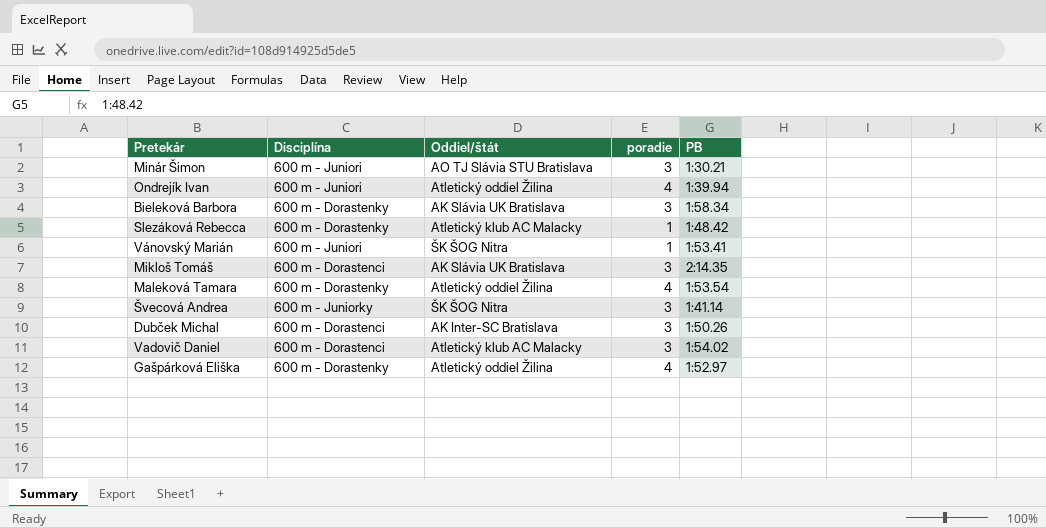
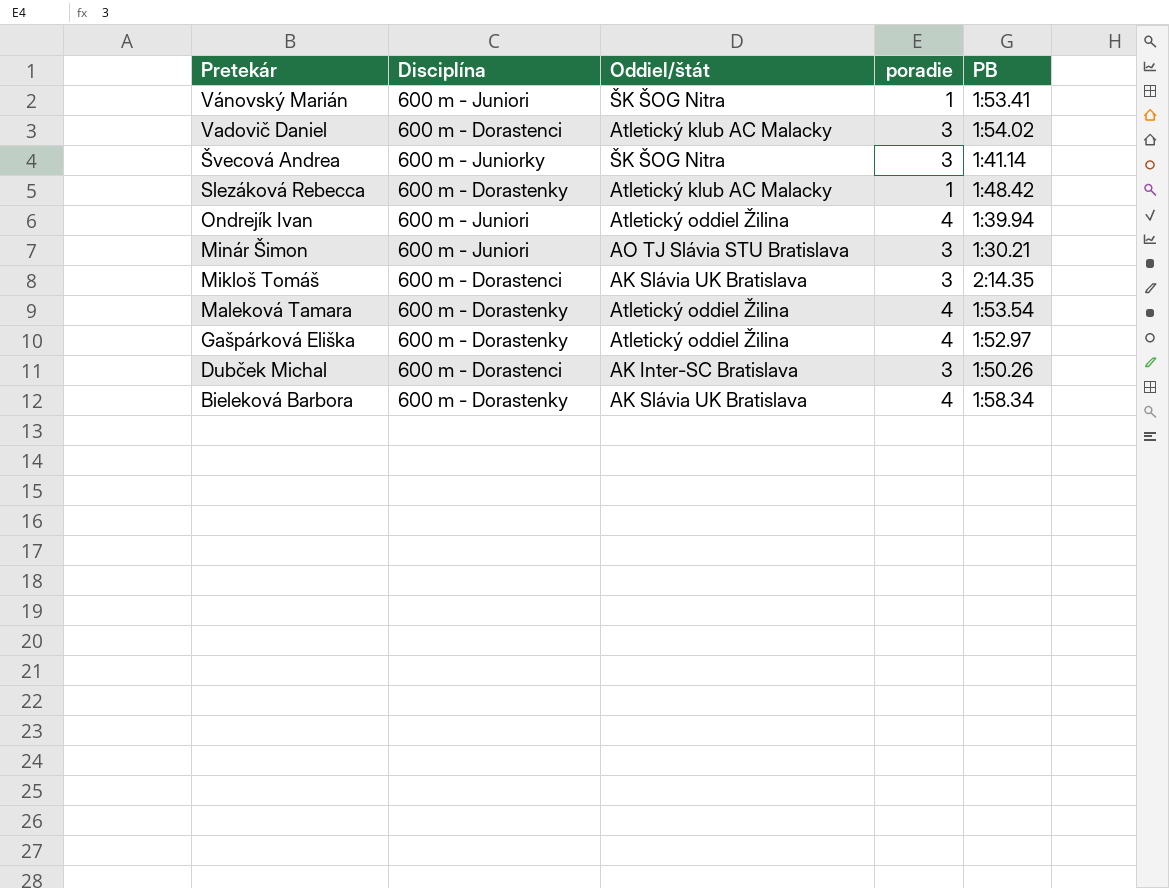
row order: none -> Pretekár descending
Bieleková Barbora | poradie: 3 -> 4

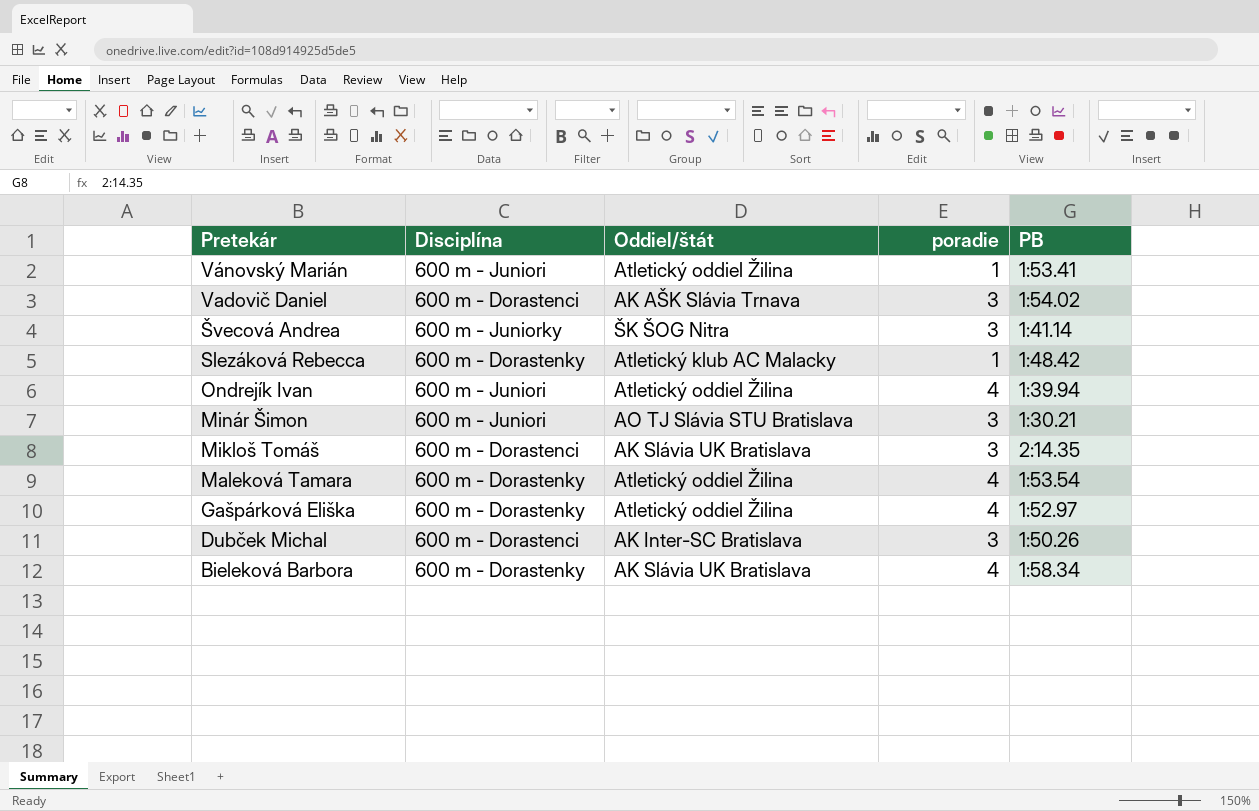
Vánovský Marián | Oddiel/štát: ŠK ŠOG Nitra -> Atletický oddiel Žilina
Vadovič Daniel | Oddiel/štát: Atletický klub AC Malacky -> AK AŠK Slávia Trnava

